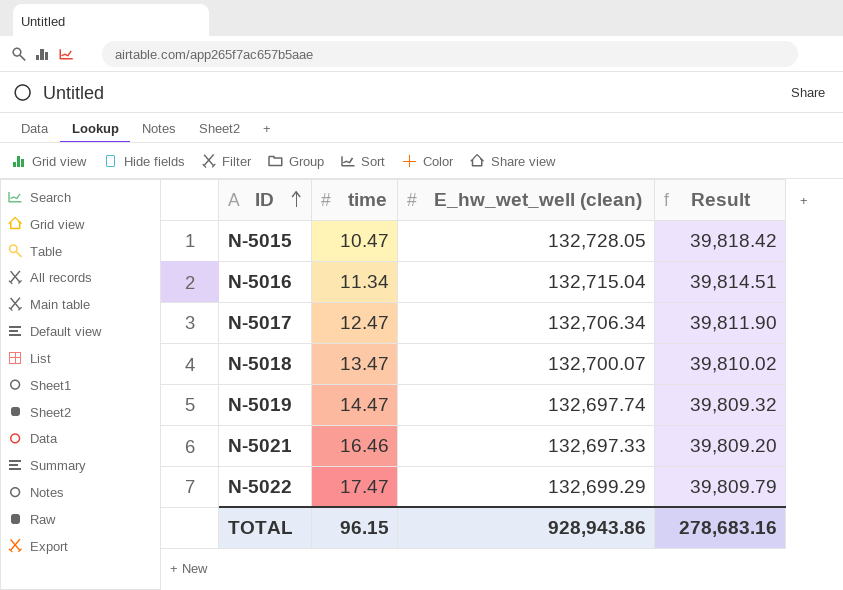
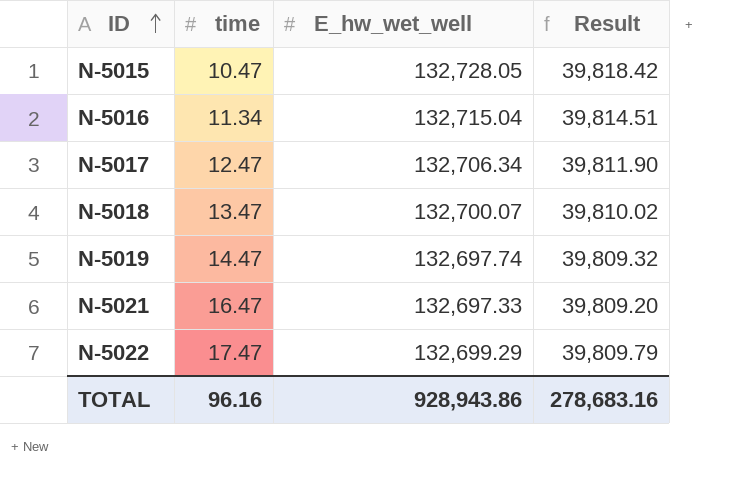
column name: E_hw_wet_well (clean) -> E_hw_wet_well
N-5021 | time: 16.46 -> 16.47
TOTAL | time: 96.15 -> 96.16

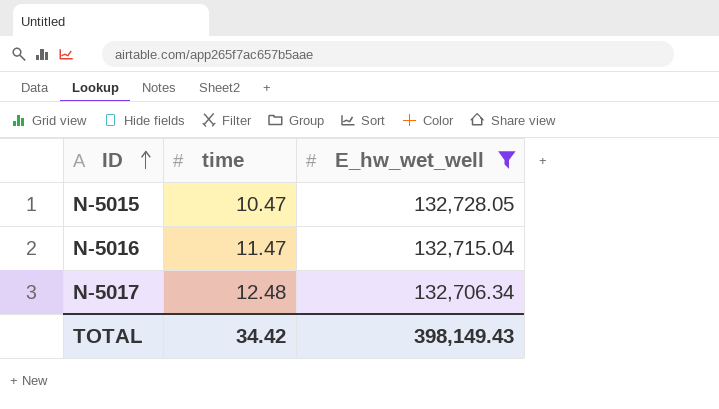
filter: none -> E_hw_wet_well >= 132,706.34
column Result | formula: [E_hw_wet_well] * 0.3 -> none
N-5016 | time: 11.34 -> 11.47
N-5017 | time: 12.47 -> 12.48
TOTAL | time: 96.16 -> 34.42
TOTAL | E_hw_wet_well: 928,943.86 -> 398,149.43

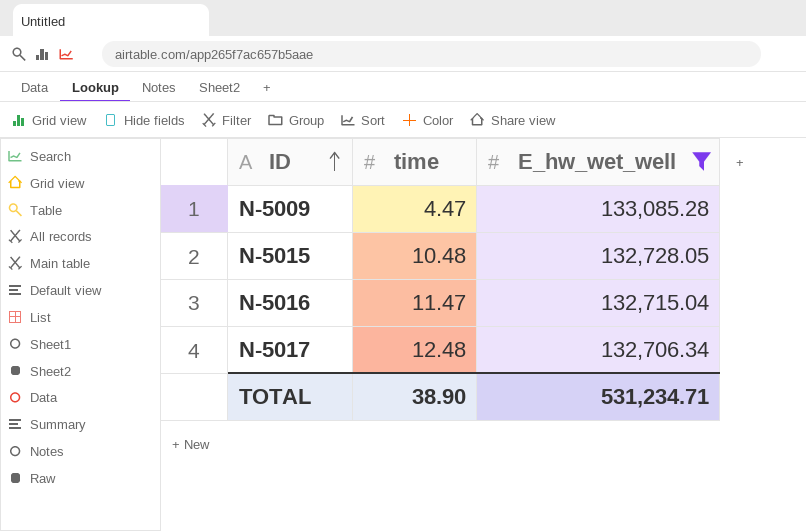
row N-5009: none -> 4.47 | 133,085.28
N-5015 | time: 10.47 -> 10.48
TOTAL | time: 34.42 -> 38.90
TOTAL | E_hw_wet_well: 398,149.43 -> 531,234.71

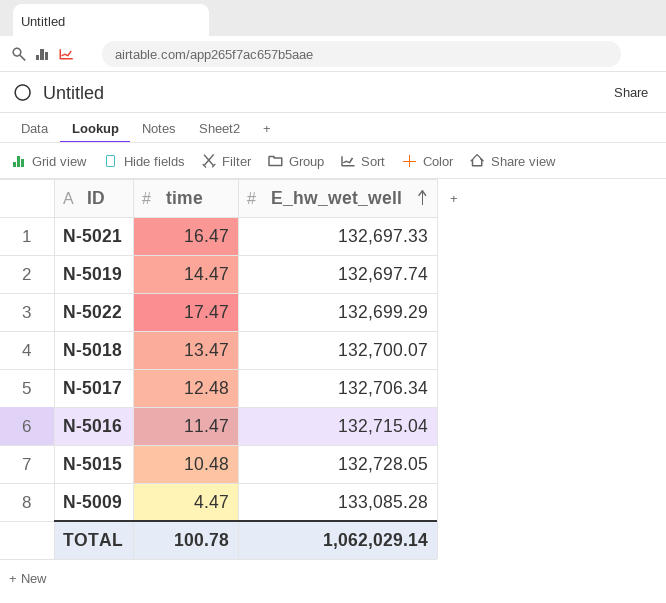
filter: E_hw_wet_well >= 132,706.34 -> none
row order: ID ascending -> E_hw_wet_well ascending
TOTAL | time: 38.90 -> 100.78
TOTAL | E_hw_wet_well: 531,234.71 -> 1,062,029.14

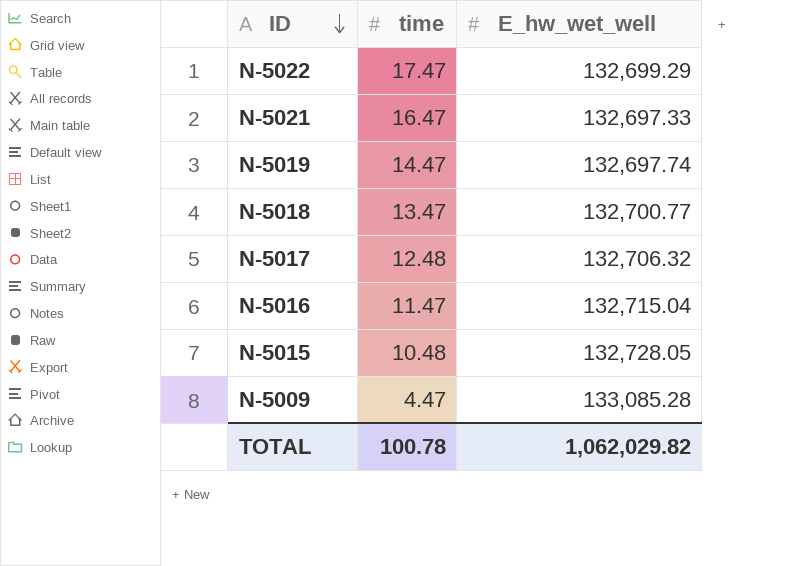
row order: E_hw_wet_well ascending -> ID descending
N-5018 | E_hw_wet_well: 132,700.07 -> 132,700.77
N-5017 | E_hw_wet_well: 132,706.34 -> 132,706.32
TOTAL | E_hw_wet_well: 1,062,029.14 -> 1,062,029.82

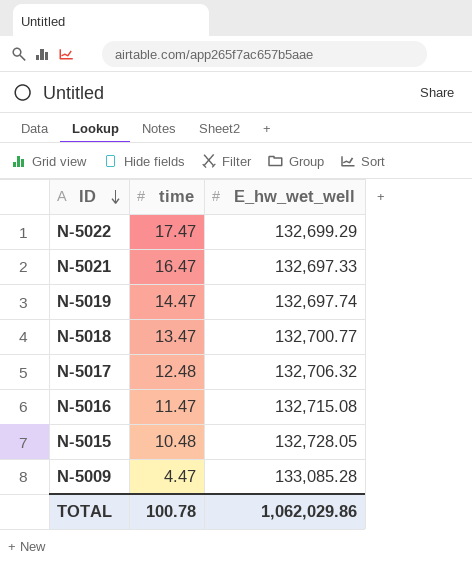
N-5016 | E_hw_wet_well: 132,715.04 -> 132,715.08
TOTAL | E_hw_wet_well: 1,062,029.82 -> 1,062,029.86

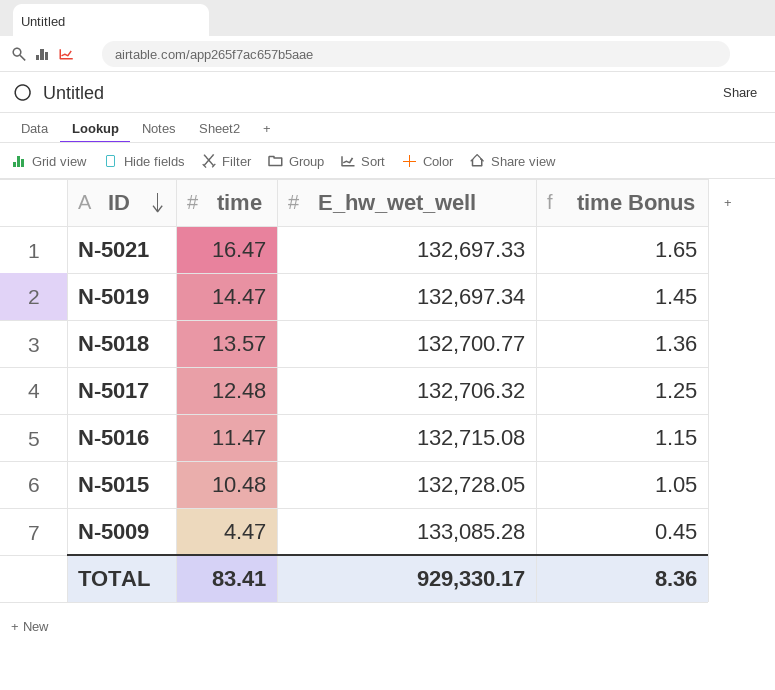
column time Bonus | formula: none -> [time] * 0.1
row N-5022: 17.47 | 132,699.29 -> none
N-5019 | E_hw_wet_well: 132,697.74 -> 132,697.34
N-5018 | time: 13.47 -> 13.57
TOTAL | time: 100.78 -> 83.41
TOTAL | E_hw_wet_well: 1,062,029.86 -> 929,330.17

